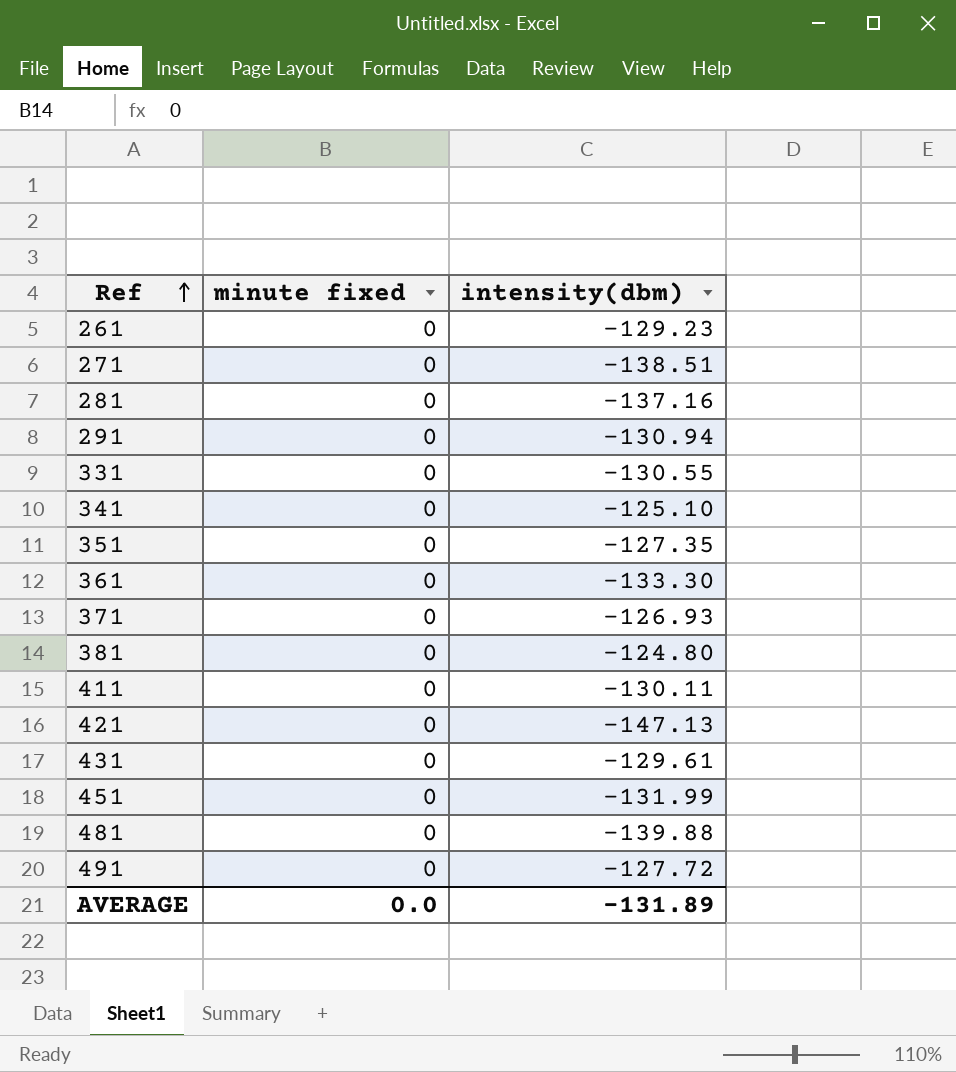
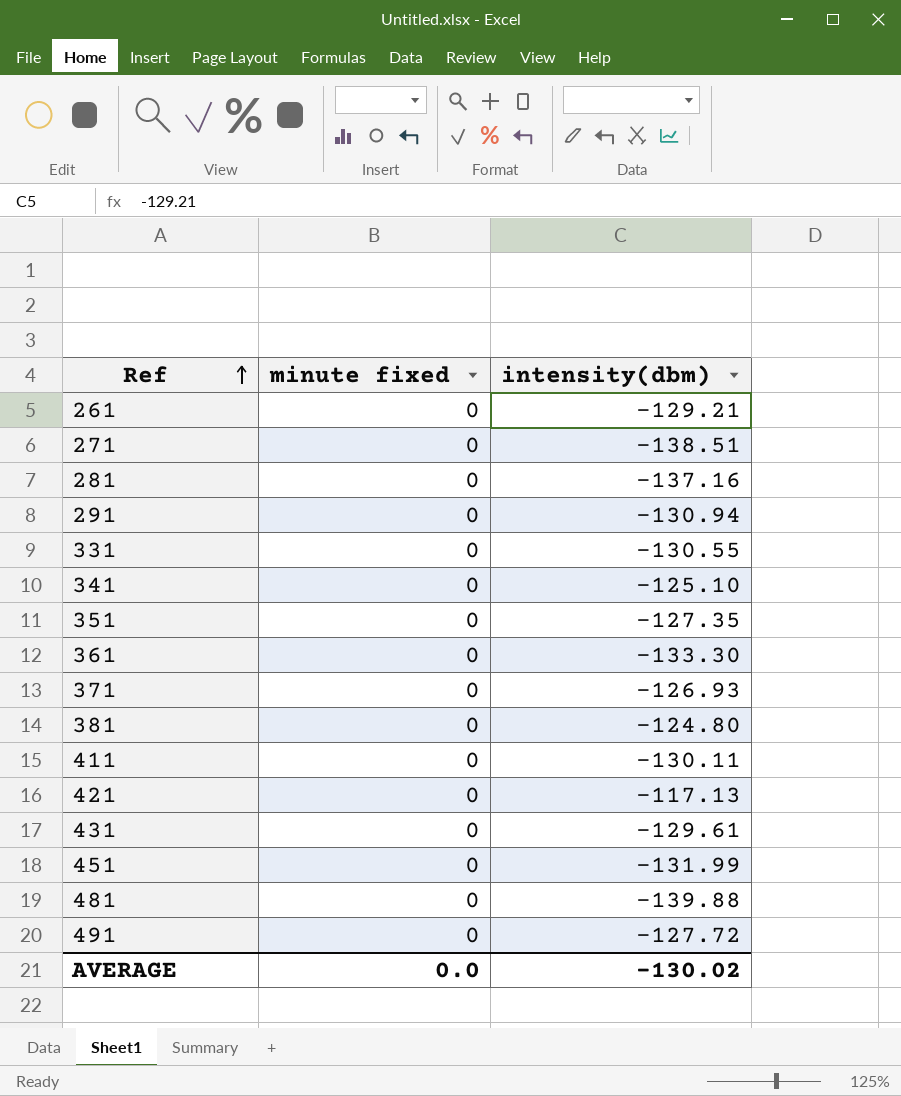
261 | intensity(dbm): -129.23 -> -129.21
421 | intensity(dbm): -147.13 -> -117.13
AVERAGE | intensity(dbm): -131.89 -> -130.02

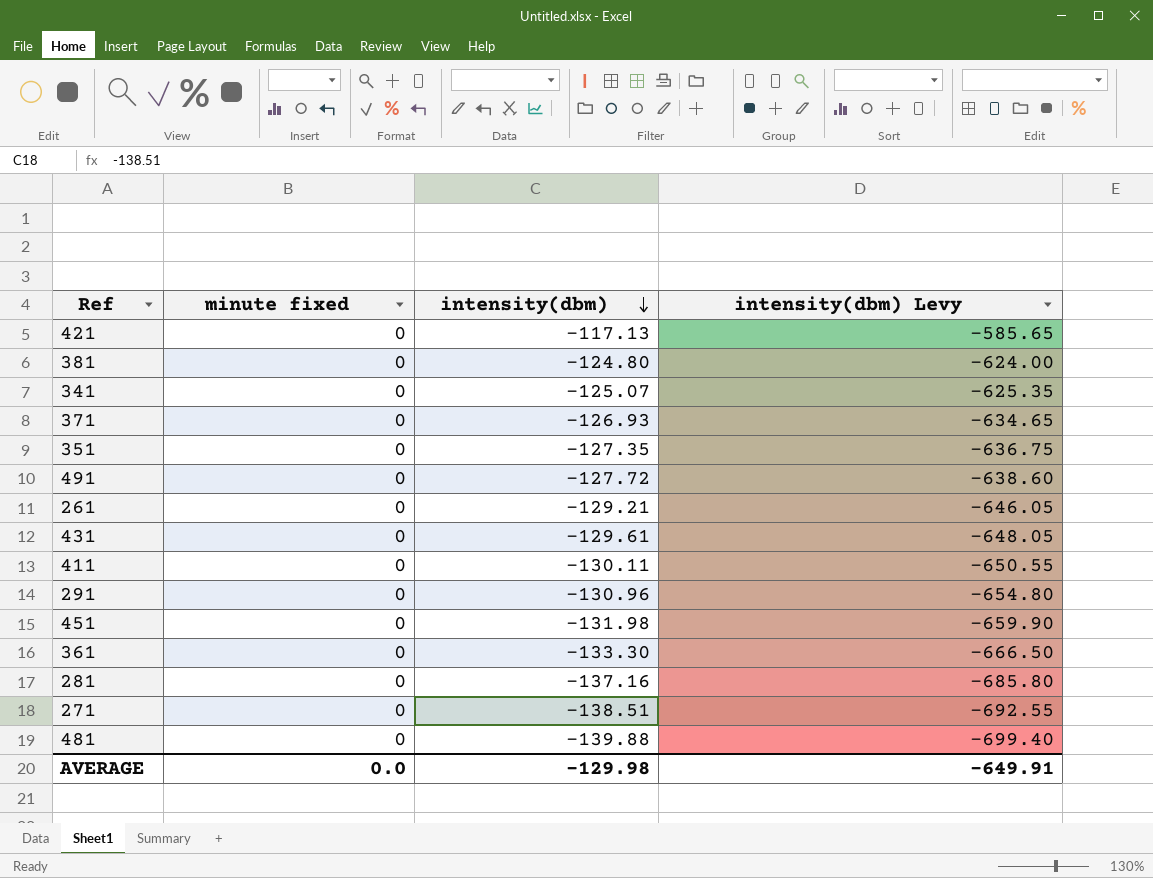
row order: Ref ascending -> intensity(dbm) descending
column intensity(dbm) Levy | formula: none -> [intensity(dbm)] * 5
row 331: 0 | -130.55 -> none
341 | intensity(dbm): -125.10 -> -125.07
291 | intensity(dbm): -130.94 -> -130.96
451 | intensity(dbm): -131.99 -> -131.98
AVERAGE | intensity(dbm): -130.02 -> -129.98

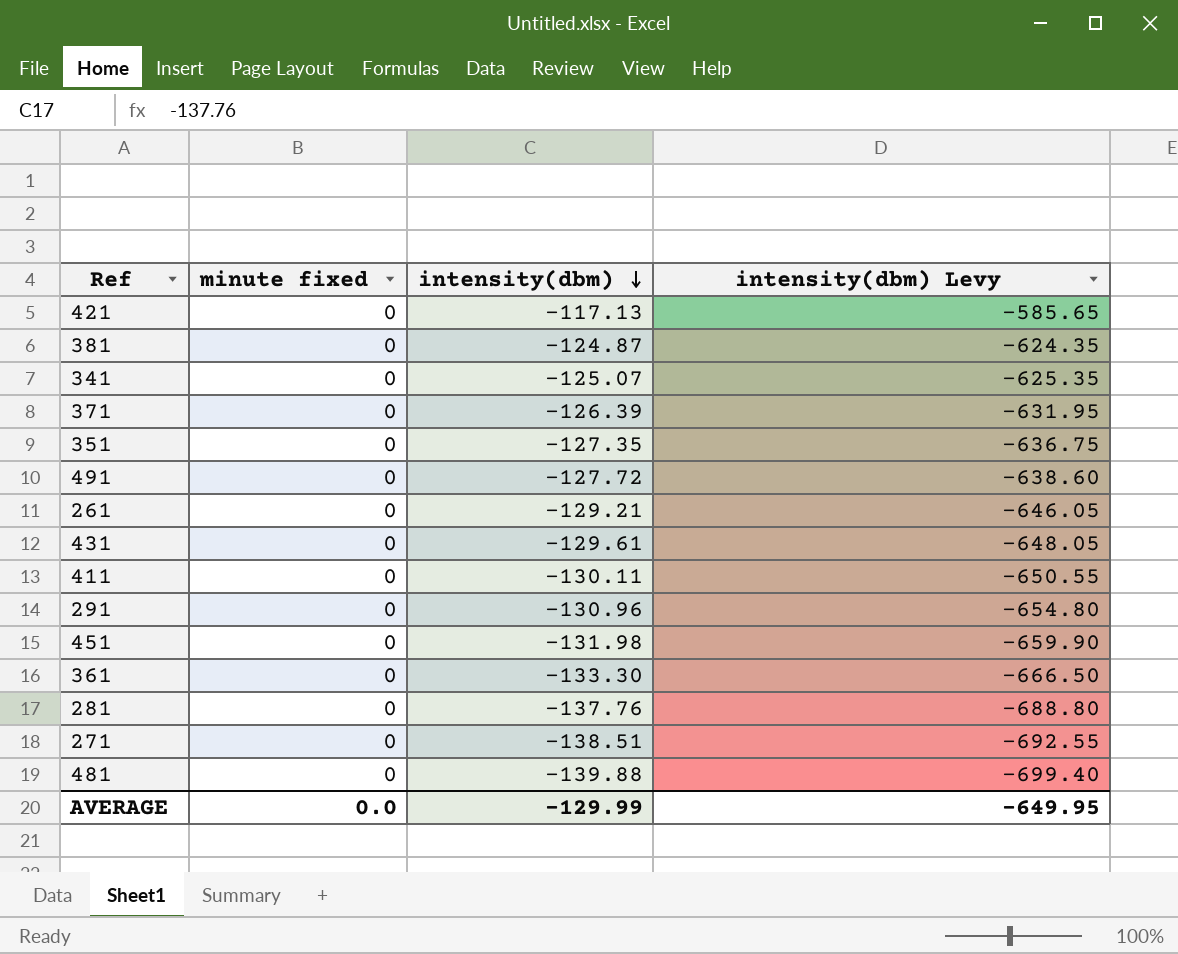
381 | intensity(dbm): -124.80 -> -124.87
381 | intensity(dbm) Levy: -624.00 -> -624.35
371 | intensity(dbm): -126.93 -> -126.39
371 | intensity(dbm) Levy: -634.65 -> -631.95
281 | intensity(dbm): -137.16 -> -137.76
281 | intensity(dbm) Levy: -685.80 -> -688.80
AVERAGE | intensity(dbm): -129.98 -> -129.99
AVERAGE | intensity(dbm) Levy: -649.91 -> -649.95

